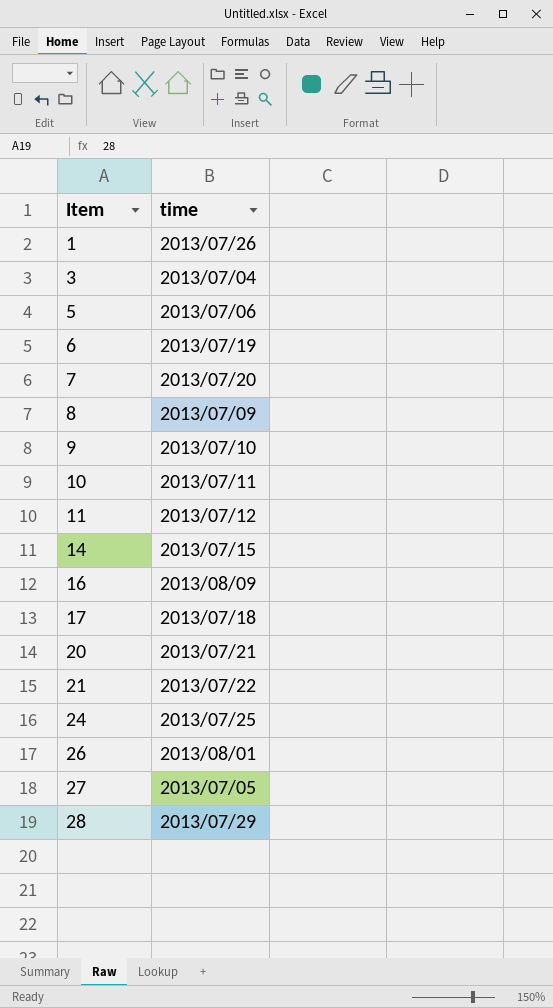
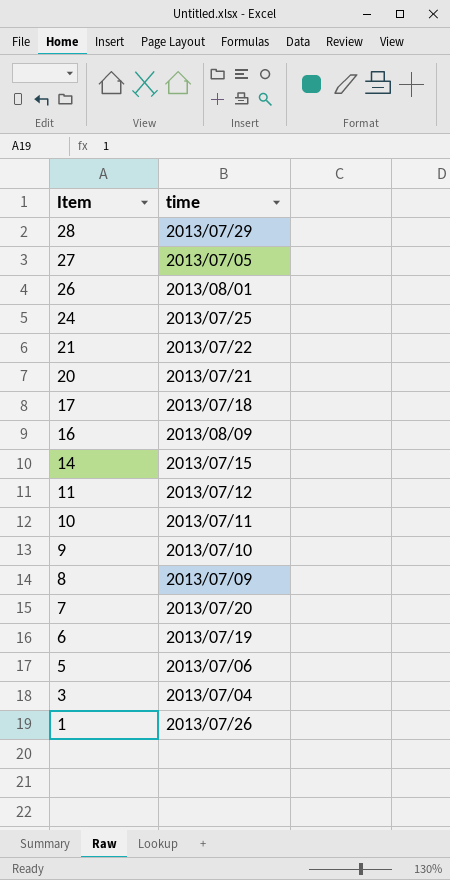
row order: Item ascending -> Item descending

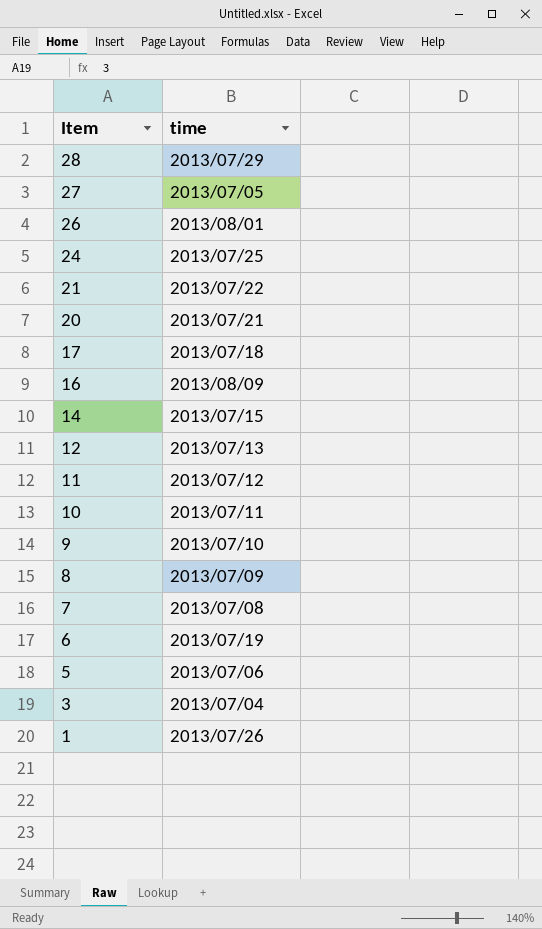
row 12: none -> 2013/07/13
7 | time: 2013/07/20 -> 2013/07/08

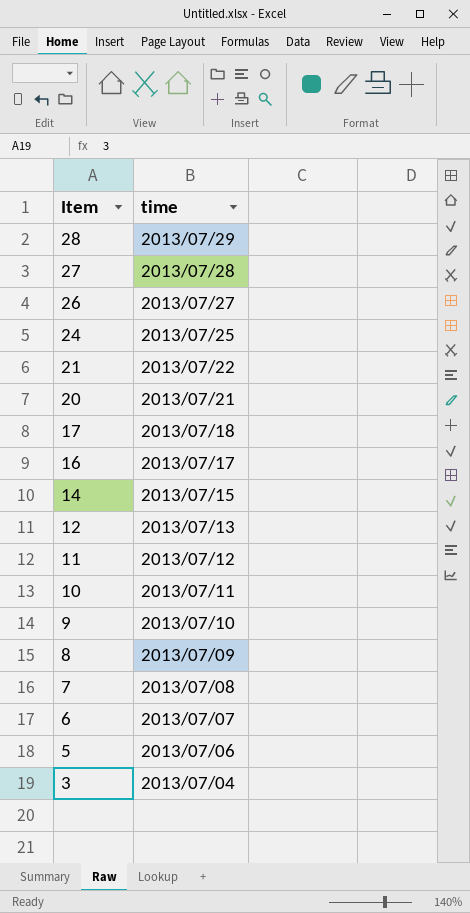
row 1: 2013/07/26 -> none
27 | time: 2013/07/05 -> 2013/07/28
26 | time: 2013/08/01 -> 2013/07/27
16 | time: 2013/08/09 -> 2013/07/17
6 | time: 2013/07/19 -> 2013/07/07

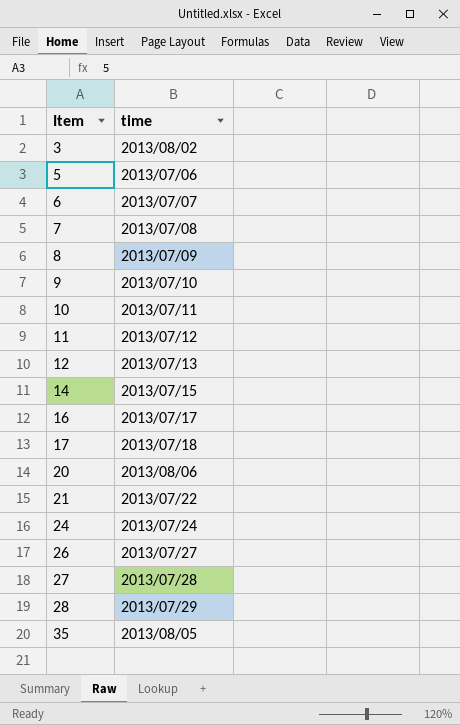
row order: Item descending -> Item ascending
3 | time: 2013/07/04 -> 2013/08/02
20 | time: 2013/07/21 -> 2013/08/06
24 | time: 2013/07/25 -> 2013/07/24
row 35: none -> 2013/08/05

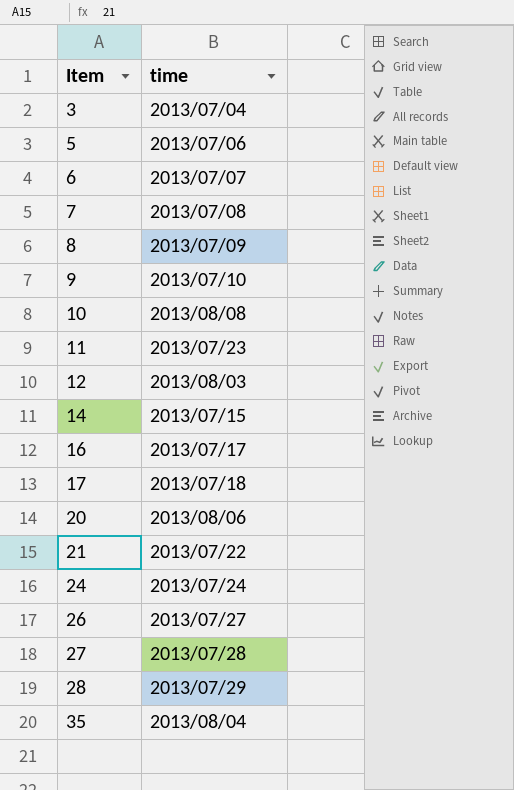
3 | time: 2013/08/02 -> 2013/07/04
10 | time: 2013/07/11 -> 2013/08/08
11 | time: 2013/07/12 -> 2013/07/23
12 | time: 2013/07/13 -> 2013/08/03
35 | time: 2013/08/05 -> 2013/08/04

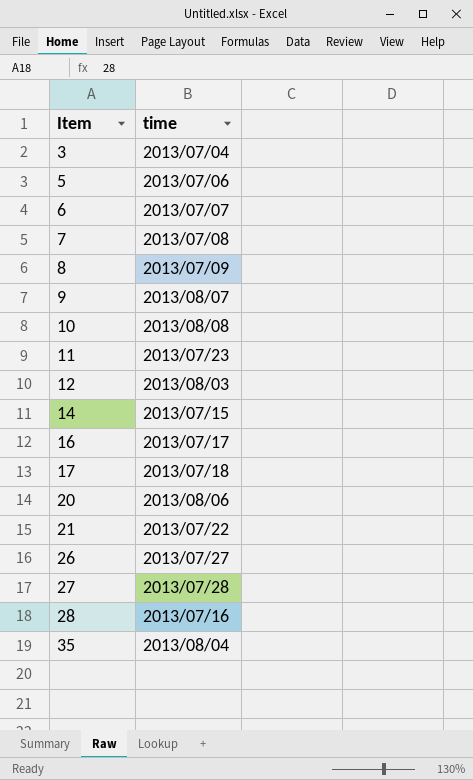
row 24: 2013/07/24 -> none
9 | time: 2013/07/10 -> 2013/08/07
28 | time: 2013/07/29 -> 2013/07/16

